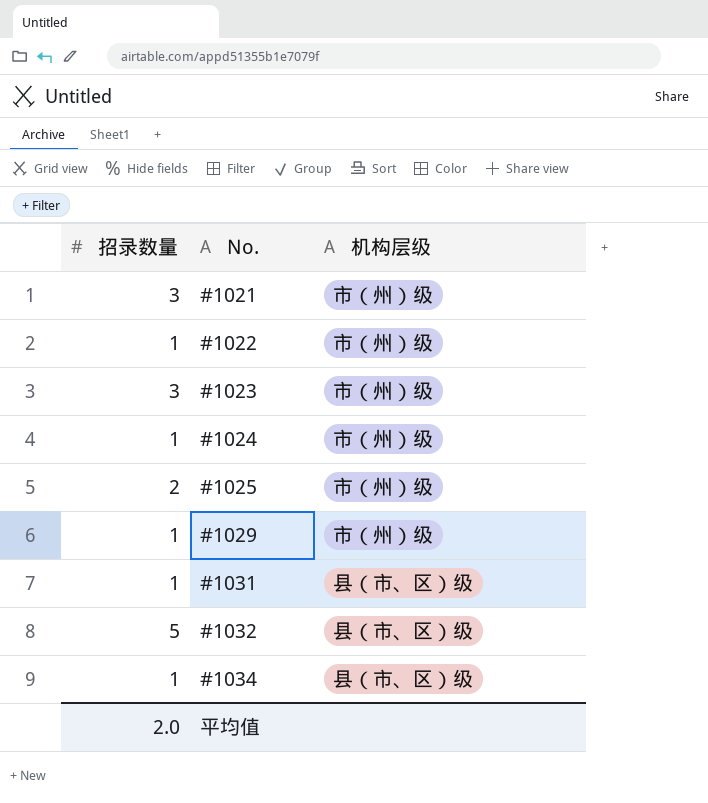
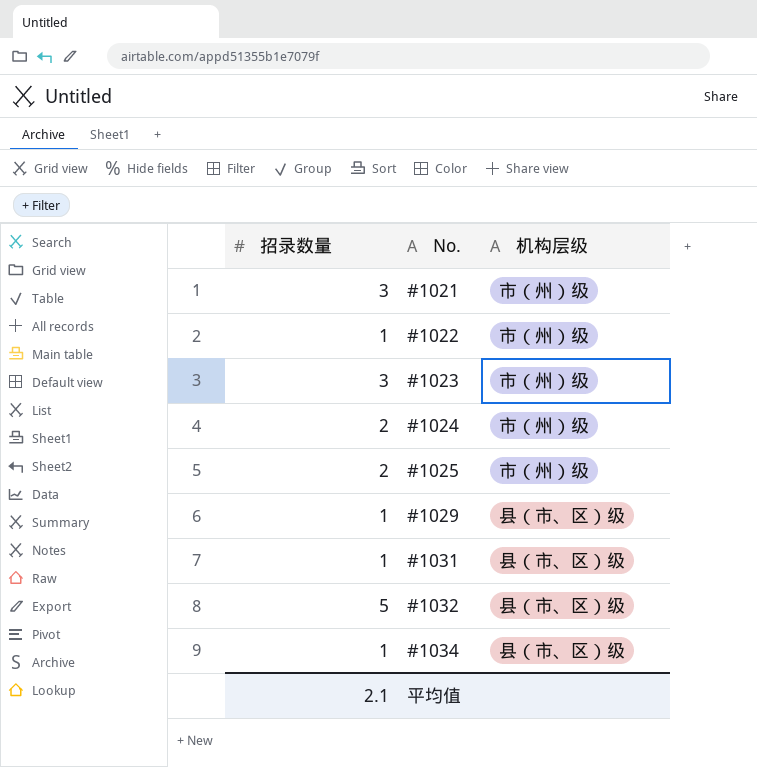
#1024 | 招录数量: 1 -> 2
#1029 | 机构层级: 市（州）级 -> 县（市、区）级
平均值 | 招录数量: 2.0 -> 2.1

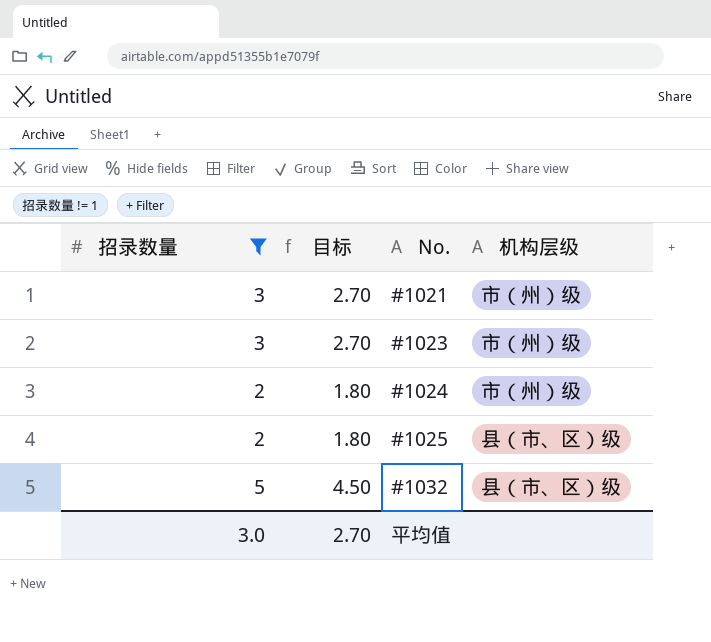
filter: none -> 招录数量 != 1
column 目标 | formula: none -> [招录数量] * 0.9
#1025 | 机构层级: 市（州）级 -> 县（市、区）级
平均值 | 招录数量: 2.1 -> 3.0

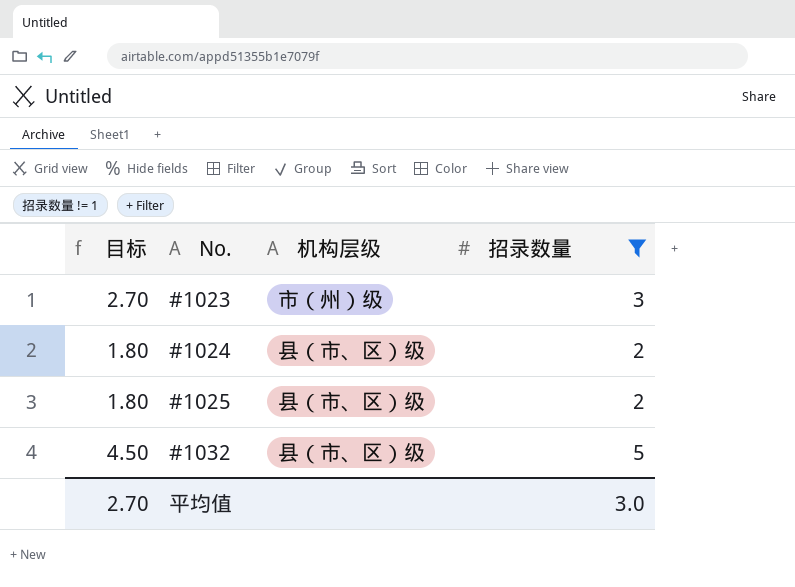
column 招录数量 | position: 1 -> 4
row #1021: 3 | 2.70 | 市（州）级 -> none
#1024 | 机构层级: 市（州）级 -> 县（市、区）级

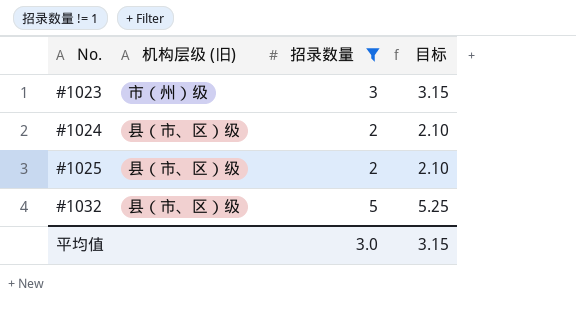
column name: 机构层级 -> 机构层级 (旧)
column 目标 | formula: [招录数量] * 0.9 -> [招录数量] * 1.05
column 目标 | position: 1 -> 4
平均值 | 目标: 2.70 -> 3.15

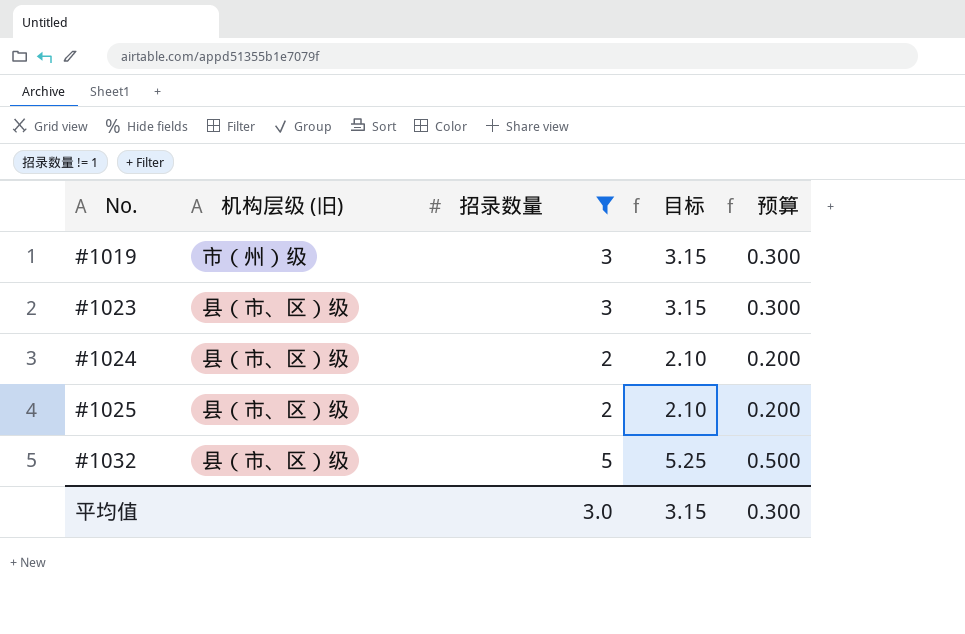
column 预算 | formula: none -> [招录数量] * 0.1
row #1019: none -> 市（州）级 | 3 | 3.15 | 0.300
#1023 | 机构层级 (旧): 市（州）级 -> 县（市、区）级

